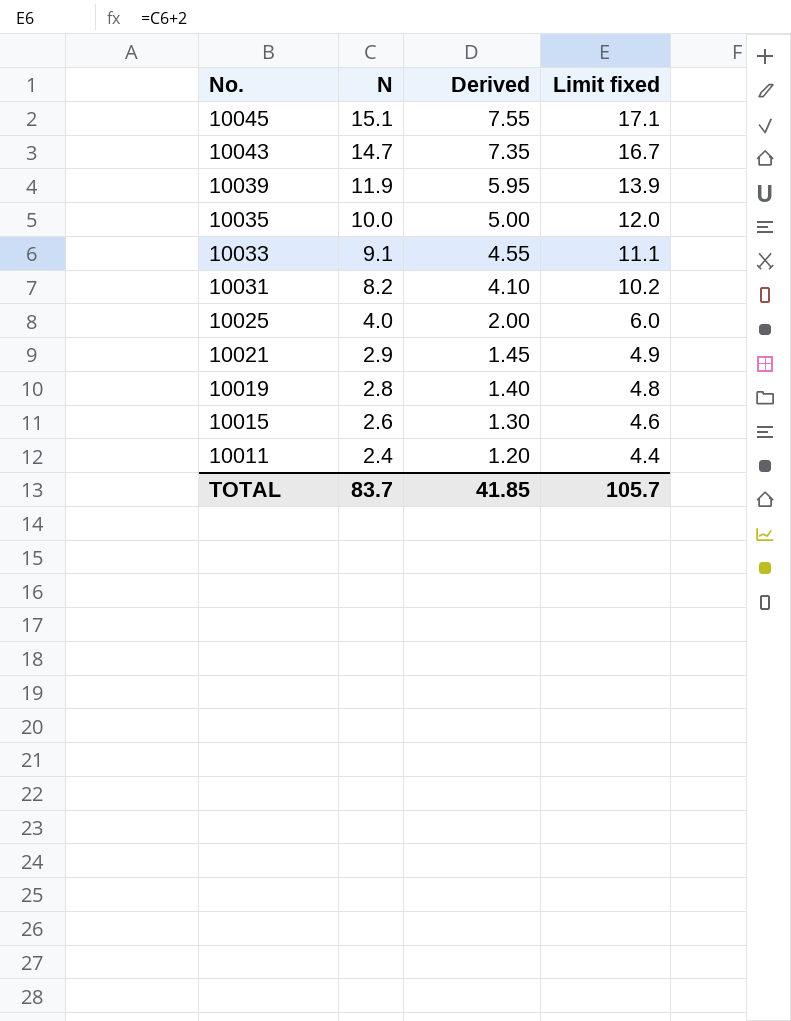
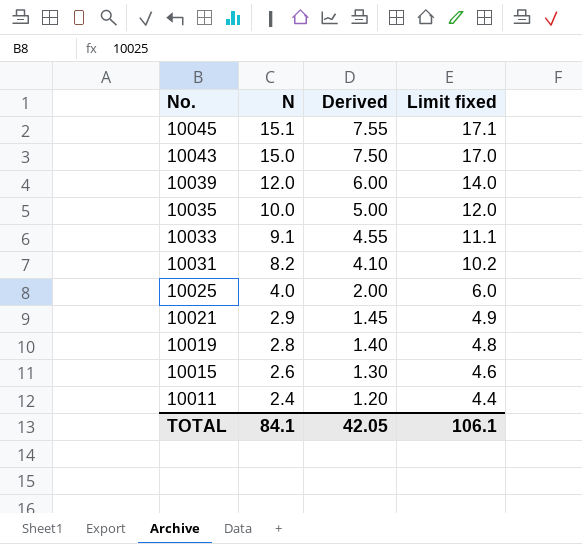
10043 | N: 14.7 -> 15.0
10043 | Derived: 7.35 -> 7.50
10043 | Limit fixed: 16.7 -> 17.0
10039 | N: 11.9 -> 12.0
10039 | Derived: 5.95 -> 6.00
10039 | Limit fixed: 13.9 -> 14.0
TOTAL | N: 83.7 -> 84.1
TOTAL | Derived: 41.85 -> 42.05
TOTAL | Limit fixed: 105.7 -> 106.1

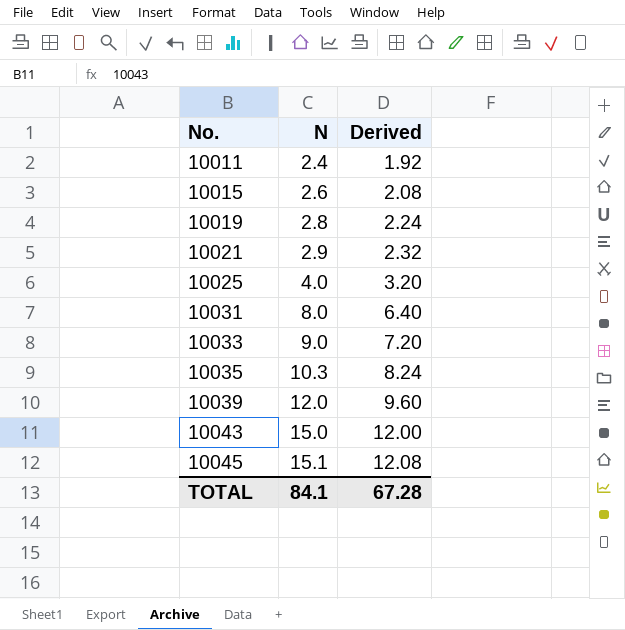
row order: No. descending -> No. ascending
column Limit fixed | formula: [N] + 2 -> none
column Derived | formula: [N] * 0.5 -> [N] * 0.8
10031 | N: 8.2 -> 8.0
10033 | N: 9.1 -> 9.0
10035 | N: 10.0 -> 10.3
TOTAL | Derived: 42.05 -> 67.28

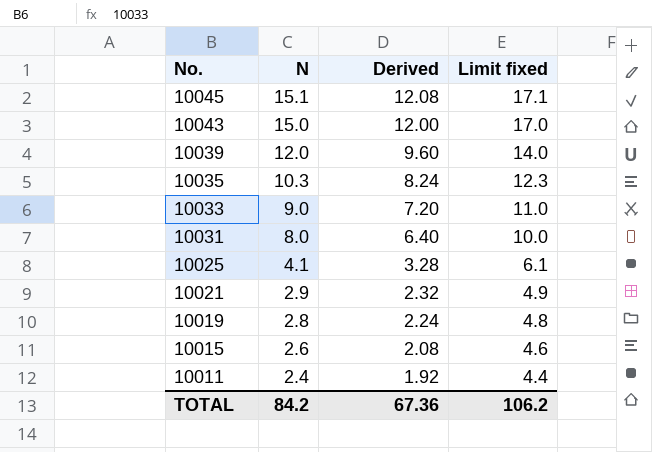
row order: No. ascending -> No. descending
column Limit fixed | formula: none -> [N] + 2
10025 | N: 4.0 -> 4.1
10025 | Derived: 3.20 -> 3.28
TOTAL | N: 84.1 -> 84.2
TOTAL | Derived: 67.28 -> 67.36

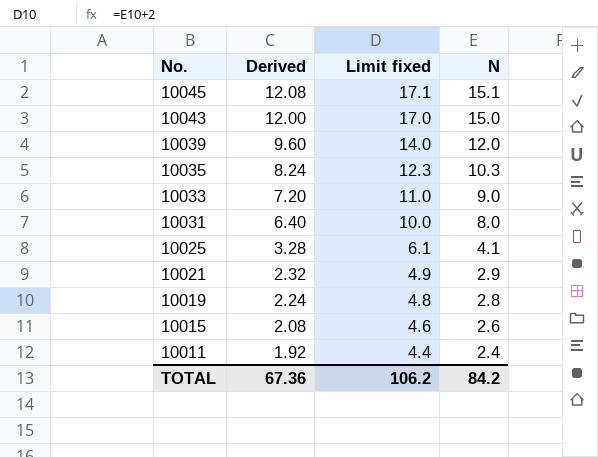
column N | position: 2 -> 4

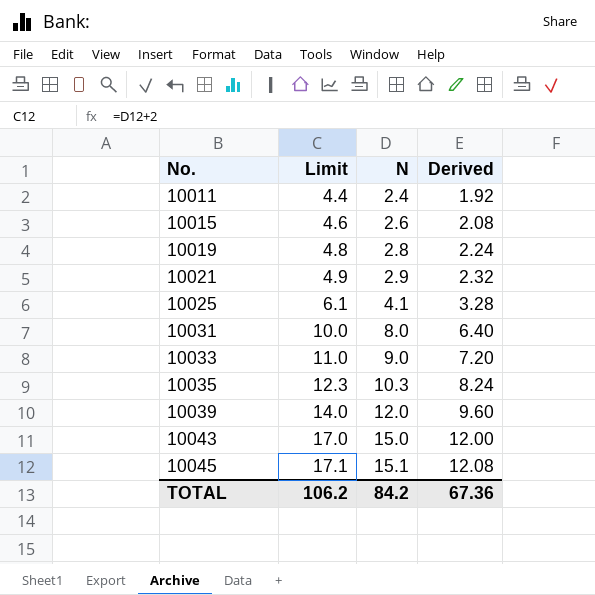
row order: No. descending -> No. ascending
column name: Limit fixed -> Limit
column Derived | position: 2 -> 4

